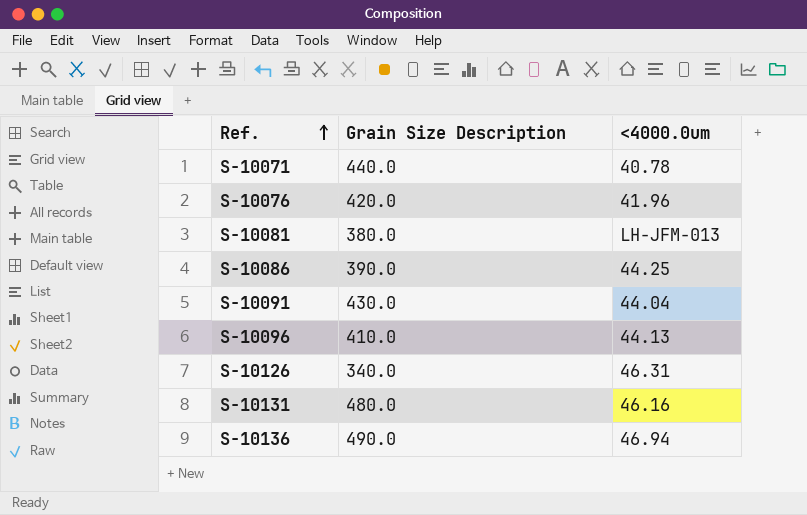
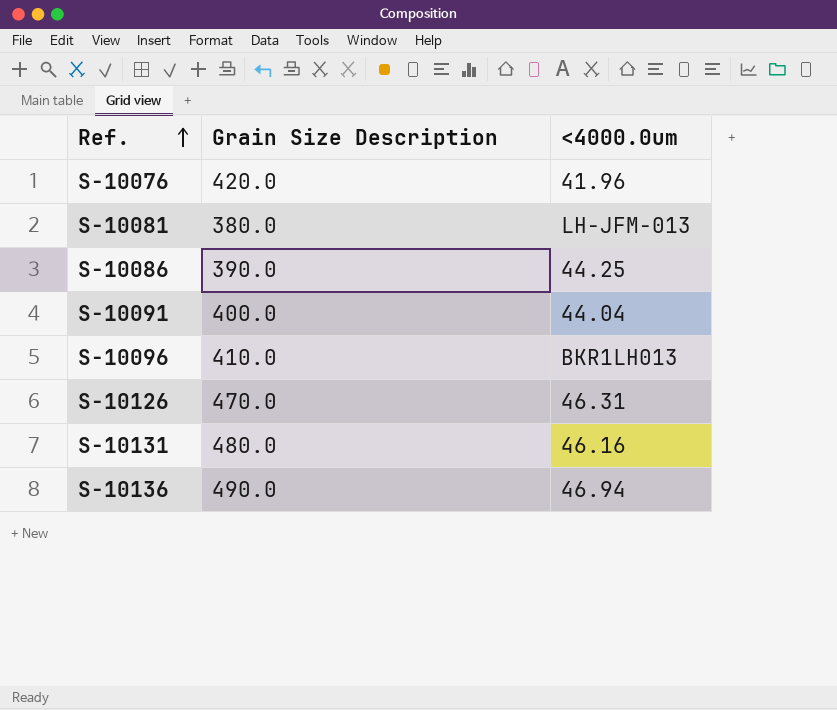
row S-10071: 440.0 | 40.78 -> none
S-10091 | Grain Size Description: 430.0 -> 400.0
S-10096 | <4000.0um: 44.13 -> BKR1LH013
S-10126 | Grain Size Description: 340.0 -> 470.0

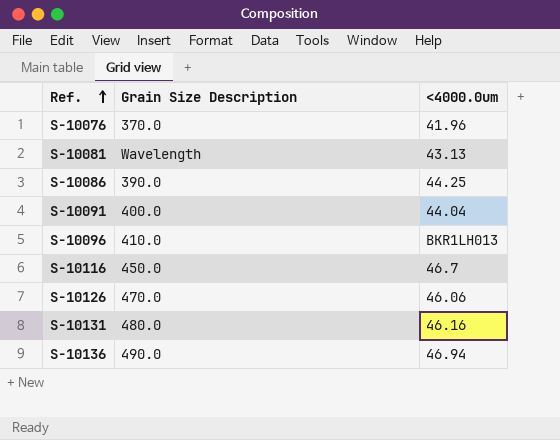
S-10076 | Grain Size Description: 420.0 -> 370.0
S-10081 | Grain Size Description: 380.0 -> Wavelength
S-10081 | <4000.0um: LH-JFM-013 -> 43.13
row S-10116: none -> 450.0 | 46.7
S-10126 | <4000.0um: 46.31 -> 46.06

